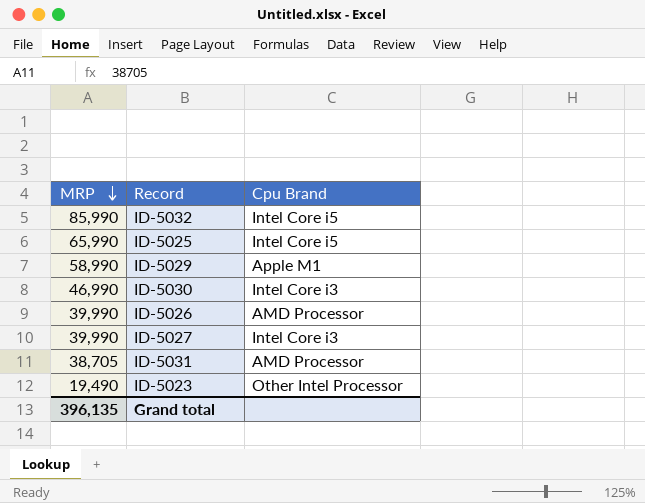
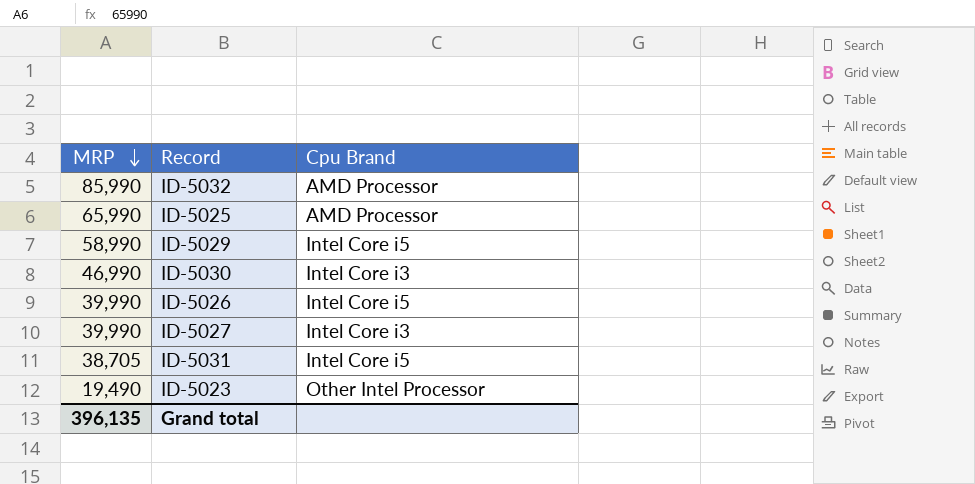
ID-5032 | Cpu Brand: Intel Core i5 -> AMD Processor
ID-5025 | Cpu Brand: Intel Core i5 -> AMD Processor
ID-5029 | Cpu Brand: Apple M1 -> Intel Core i5
ID-5026 | Cpu Brand: AMD Processor -> Intel Core i5
ID-5031 | Cpu Brand: AMD Processor -> Intel Core i5

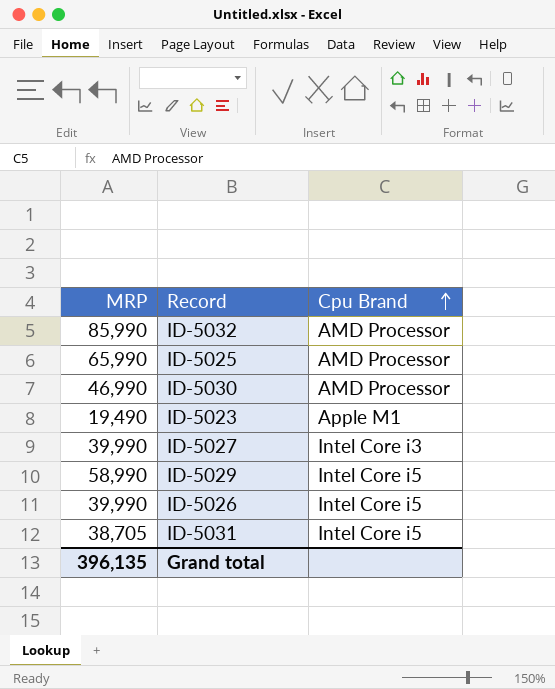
row order: MRP descending -> Cpu Brand ascending
ID-5030 | Cpu Brand: Intel Core i3 -> AMD Processor
ID-5023 | Cpu Brand: Other Intel Processor -> Apple M1

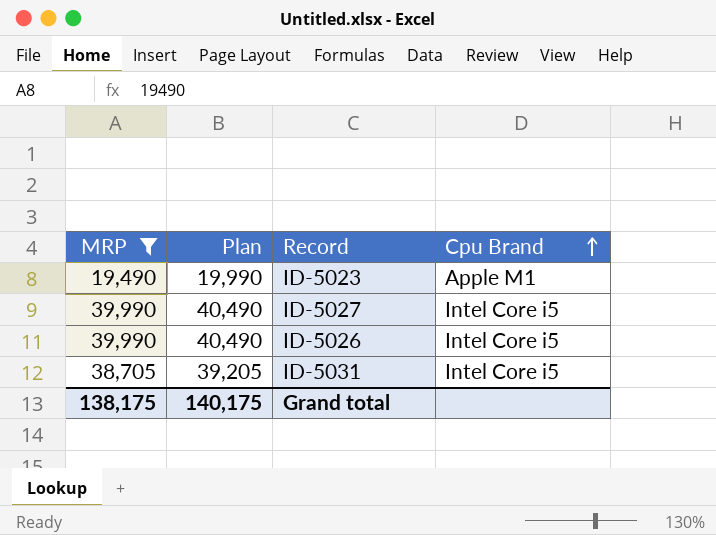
filter: none -> MRP <= 39,990
column Plan | formula: none -> [MRP] + 500
ID-5027 | Cpu Brand: Intel Core i3 -> Intel Core i5
Grand total | MRP: 396,135 -> 138,175

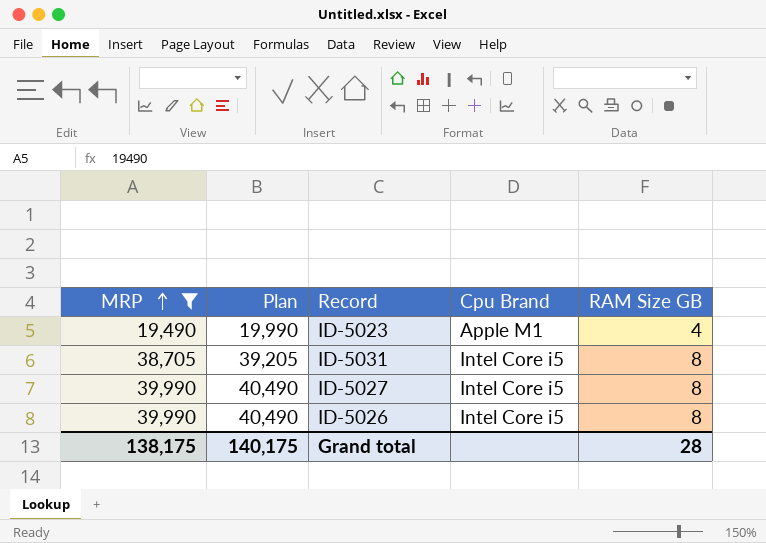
row order: Cpu Brand ascending -> MRP ascending
column RAM Size GB | position: none -> 5

